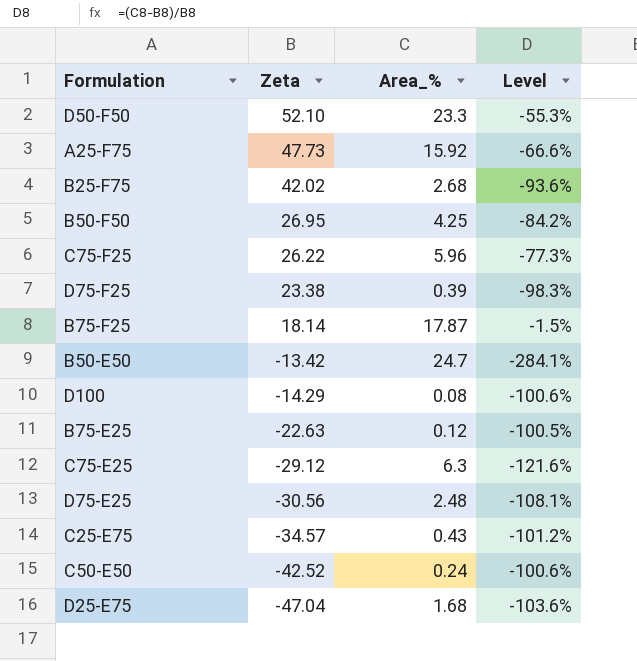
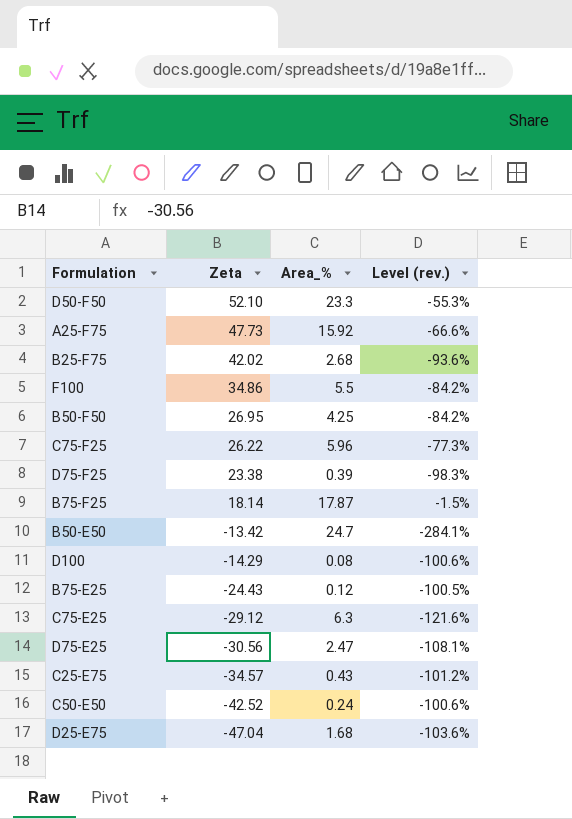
column name: Level -> Level (rev.)
row F100: none -> 34.86 | 5.5 | -84.2%
B75-E25 | Zeta: -22.63 -> -24.43
D75-E25 | Area_%: 2.48 -> 2.47

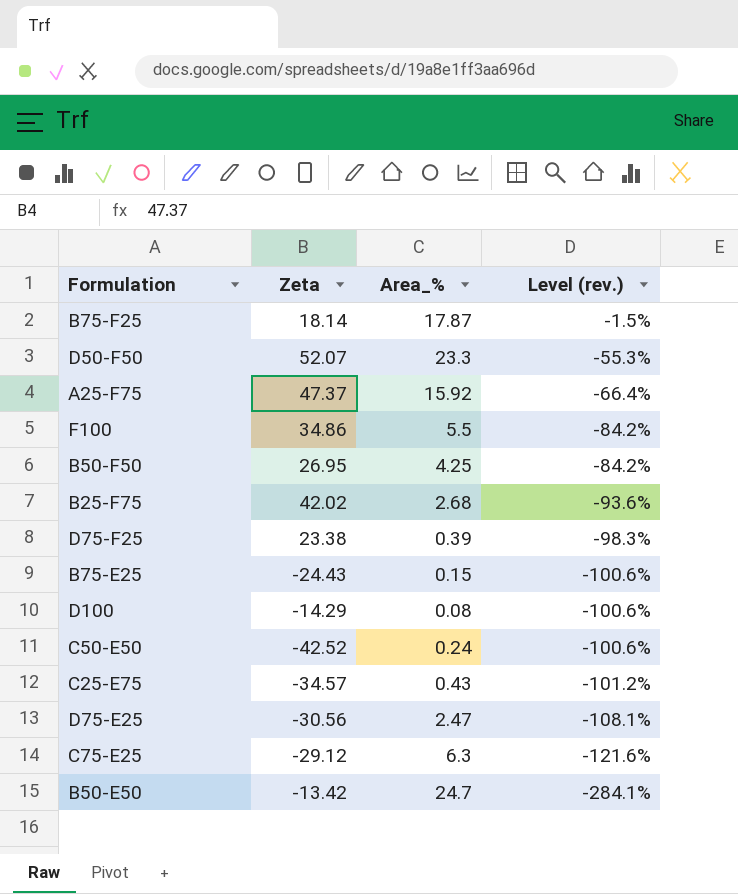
row order: Zeta descending -> Level (rev.) descending
row C75-F25: 26.22 | 5.96 | -77.3% -> none
row D25-E75: -47.04 | 1.68 | -103.6% -> none
D50-F50 | Zeta: 52.10 -> 52.07
A25-F75 | Zeta: 47.73 -> 47.37
A25-F75 | Level (rev.): -66.6% -> -66.4%
B75-E25 | Area_%: 0.12 -> 0.15
B75-E25 | Level (rev.): -100.5% -> -100.6%

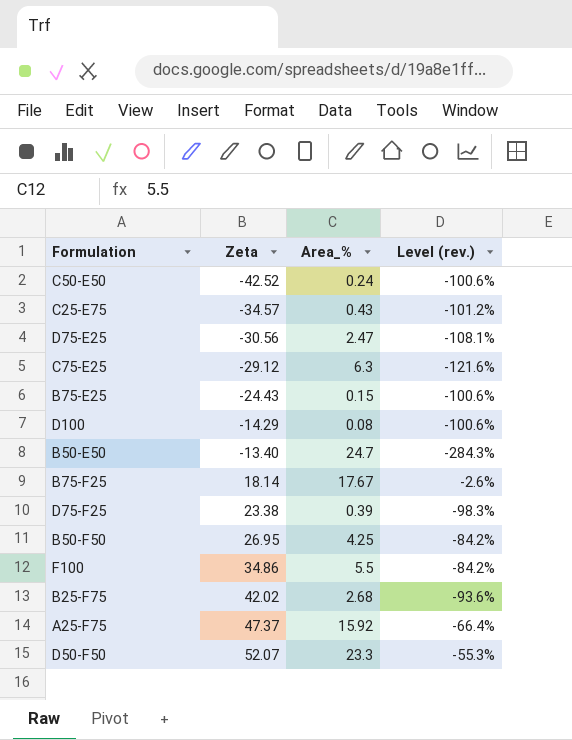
row order: Level (rev.) descending -> Zeta ascending
B50-E50 | Zeta: -13.42 -> -13.40
B50-E50 | Level (rev.): -284.1% -> -284.3%
B75-F25 | Area_%: 17.87 -> 17.67
B75-F25 | Level (rev.): -1.5% -> -2.6%

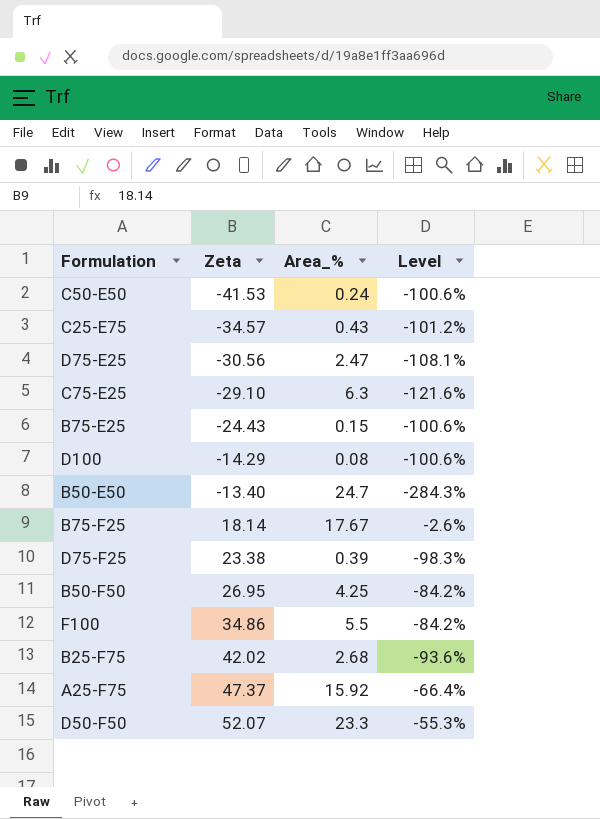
column name: Level (rev.) -> Level
C50-E50 | Zeta: -42.52 -> -41.53
C75-E25 | Zeta: -29.12 -> -29.10

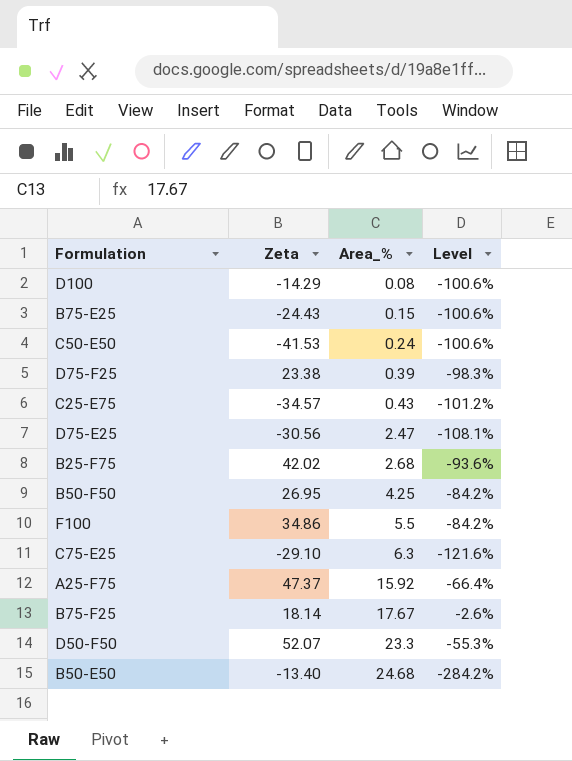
row order: Zeta ascending -> Area_% ascending
B50-E50 | Area_%: 24.7 -> 24.68
B50-E50 | Level: -284.3% -> -284.2%

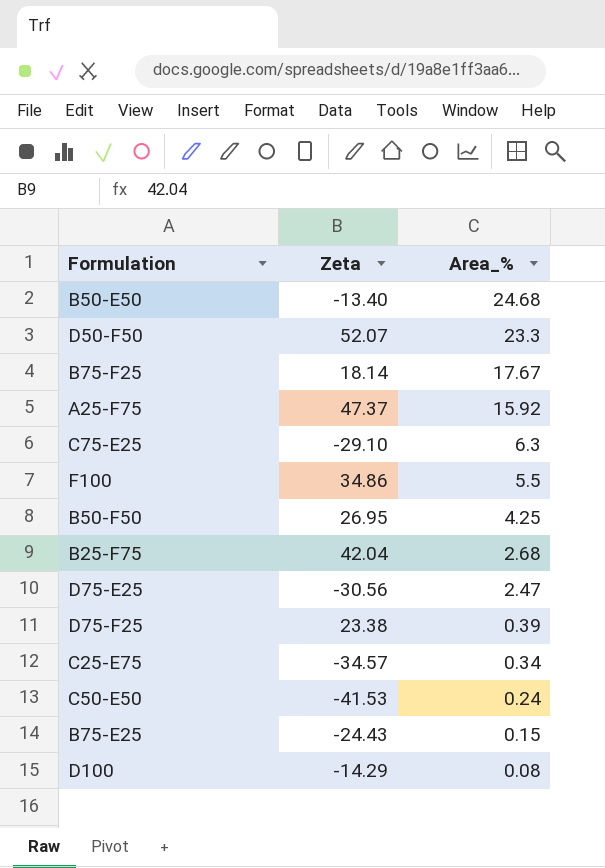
row order: Area_% ascending -> Area_% descending
column Level | formula: ([Area_%] - [Zeta]) / [Zeta] -> none
B25-F75 | Zeta: 42.02 -> 42.04
C25-E75 | Area_%: 0.43 -> 0.34

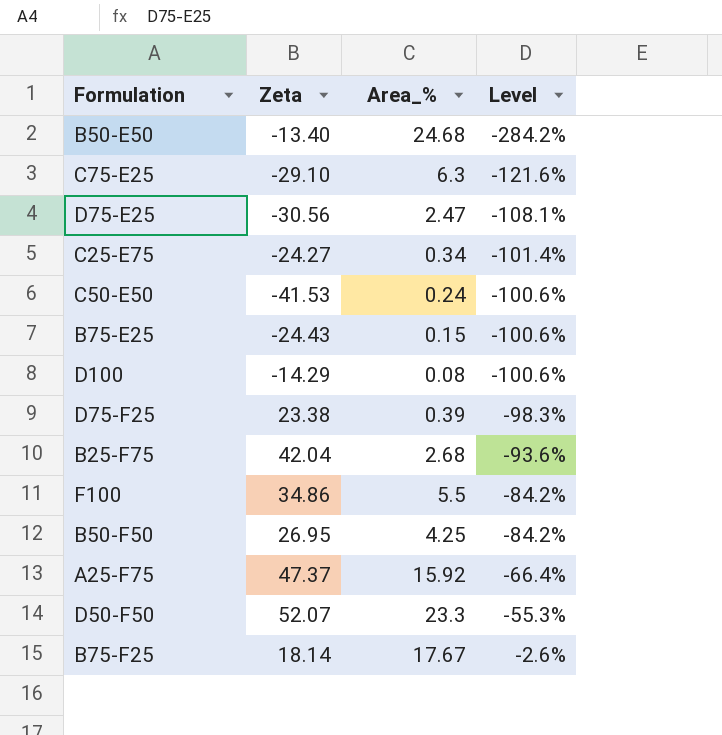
row order: Area_% descending -> Level ascending
column Level | formula: none -> ([Area_%] - [Zeta]) / [Zeta]
C25-E75 | Zeta: -34.57 -> -24.27

